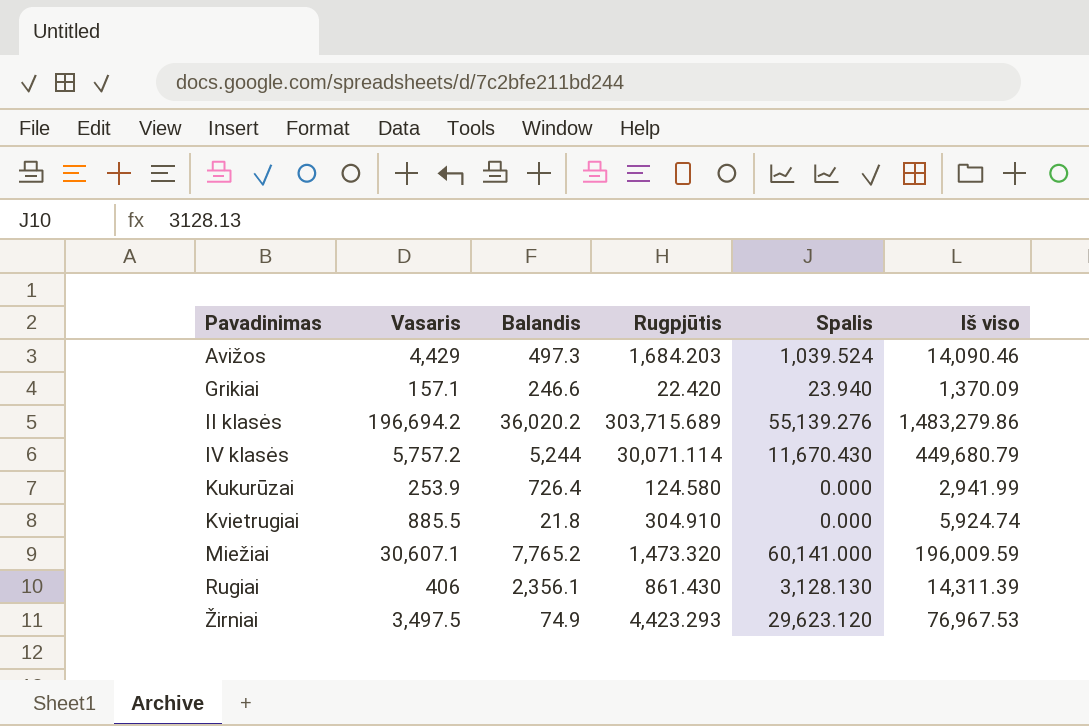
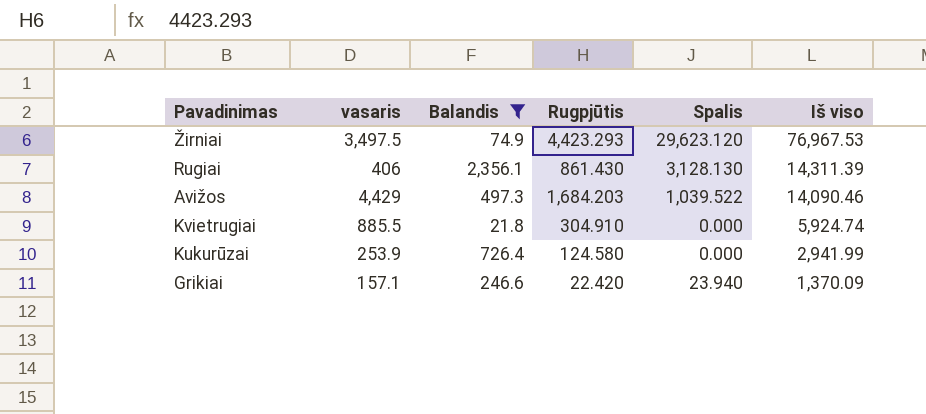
filter: none -> Balandis <= 2,356.1
row order: Pavadinimas ascending -> Iš viso descending
column name: Vasaris -> vasaris
Avižos | Spalis: 1,039.524 -> 1,039.522

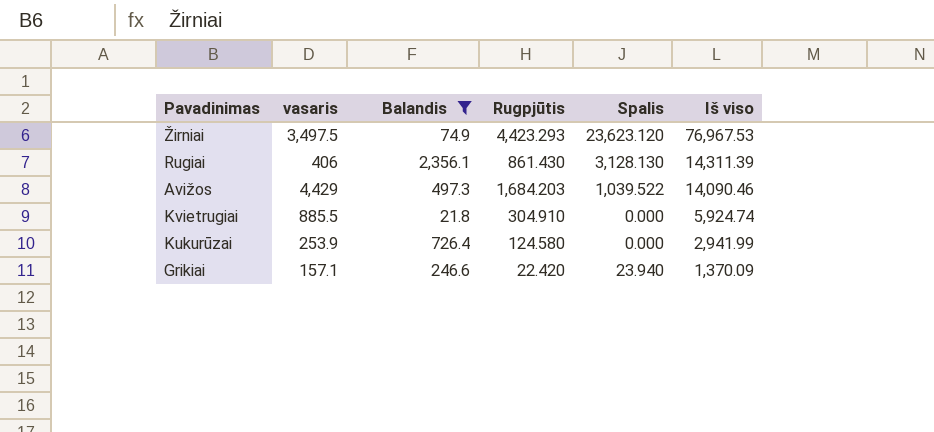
Žirniai | Spalis: 29,623.120 -> 23,623.120

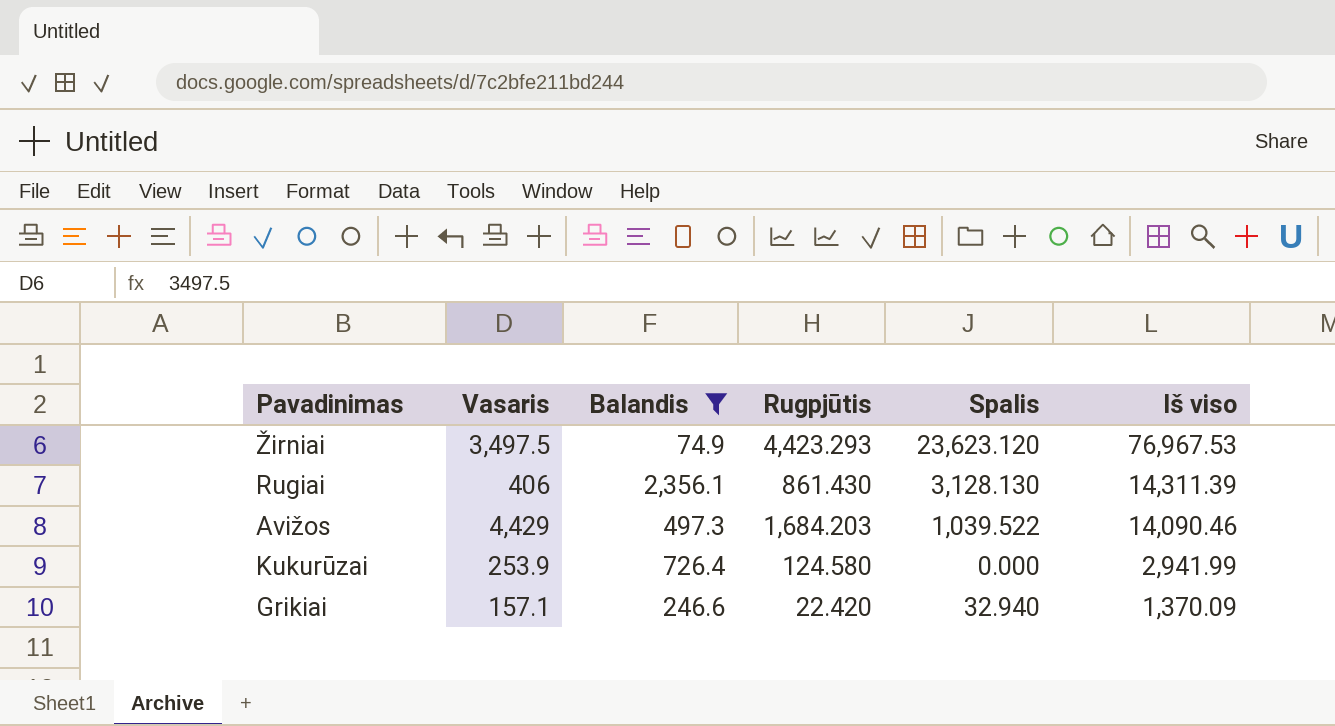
column name: vasaris -> Vasaris
row Kvietrugiai: 885.5 | 21.8 | 304.910 | 0.000 | 5,924.74 -> none
Grikiai | Spalis: 23.940 -> 32.940

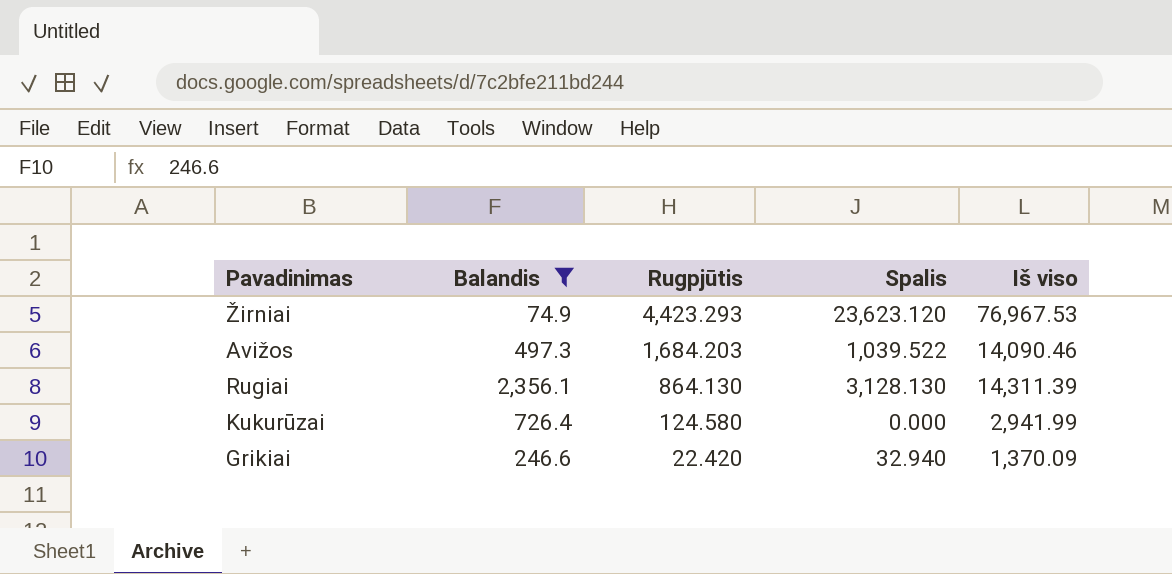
row order: Iš viso descending -> Rugpjūtis descending
column Vasaris | position: 2 -> none
Rugiai | Rugpjūtis: 861.430 -> 864.130

